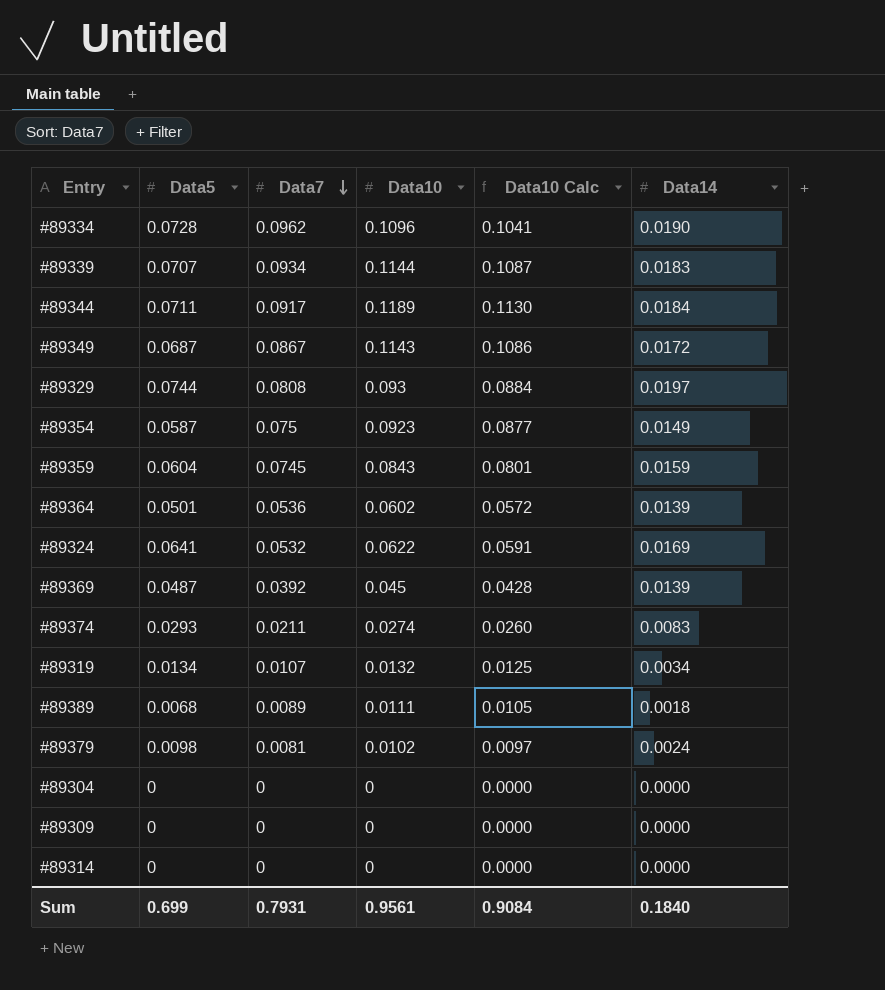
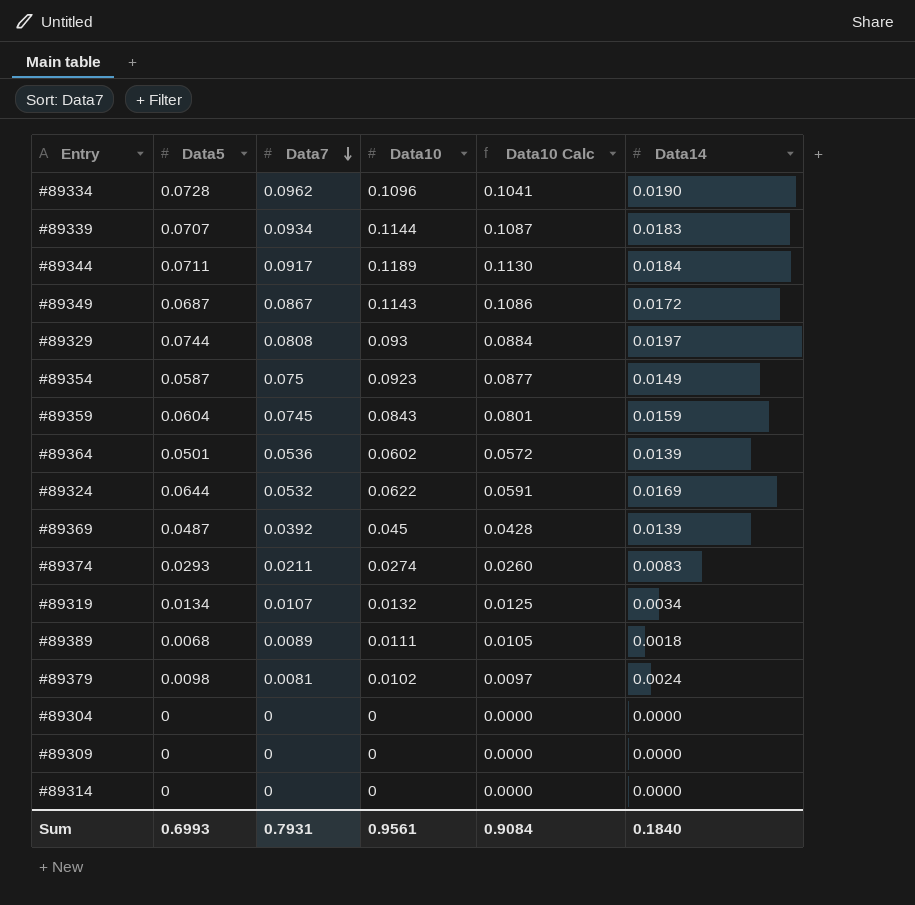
#89324 | Data5: 0.0641 -> 0.0644
Sum | Data5: 0.699 -> 0.6993

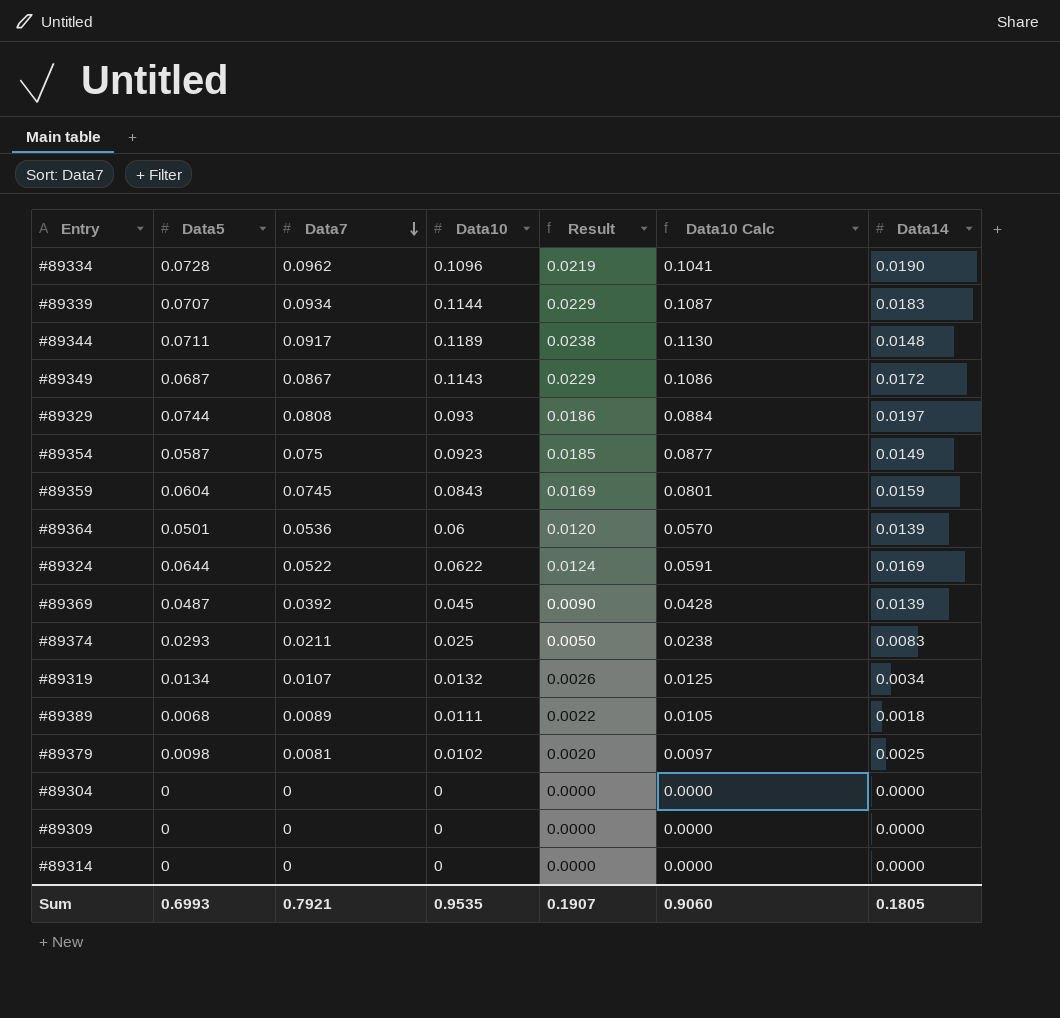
column Result | formula: none -> [Data10] * 0.2
#89344 | Data14: 0.0184 -> 0.0148
#89364 | Data10: 0.0602 -> 0.06
#89364 | Data10 Calc: 0.0572 -> 0.0570
#89324 | Data7: 0.0532 -> 0.0522
#89374 | Data10: 0.0274 -> 0.025
#89374 | Data10 Calc: 0.0260 -> 0.0238
#89379 | Data14: 0.0024 -> 0.0025
Sum | Data7: 0.7931 -> 0.7921
Sum | Data10: 0.9561 -> 0.9535
Sum | Data10 Calc: 0.9084 -> 0.9060
Sum | Data14: 0.1840 -> 0.1805

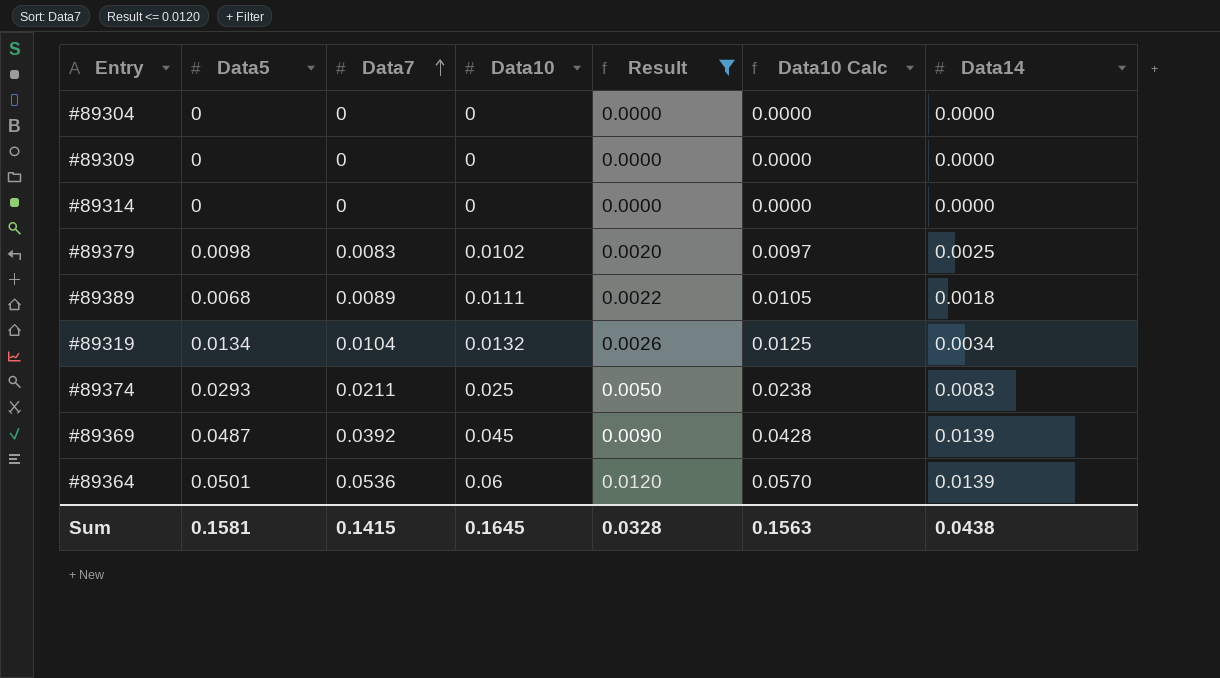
filter: none -> Result <= 0.0120
row order: Data7 descending -> Data7 ascending
#89379 | Data7: 0.0081 -> 0.0083
#89319 | Data7: 0.0107 -> 0.0104
Sum | Data5: 0.6993 -> 0.1581
Sum | Data7: 0.7921 -> 0.1415
Sum | Data10: 0.9535 -> 0.1645
Sum | Result: 0.1907 -> 0.0328
Sum | Data10 Calc: 0.9060 -> 0.1563
Sum | Data14: 0.1805 -> 0.0438

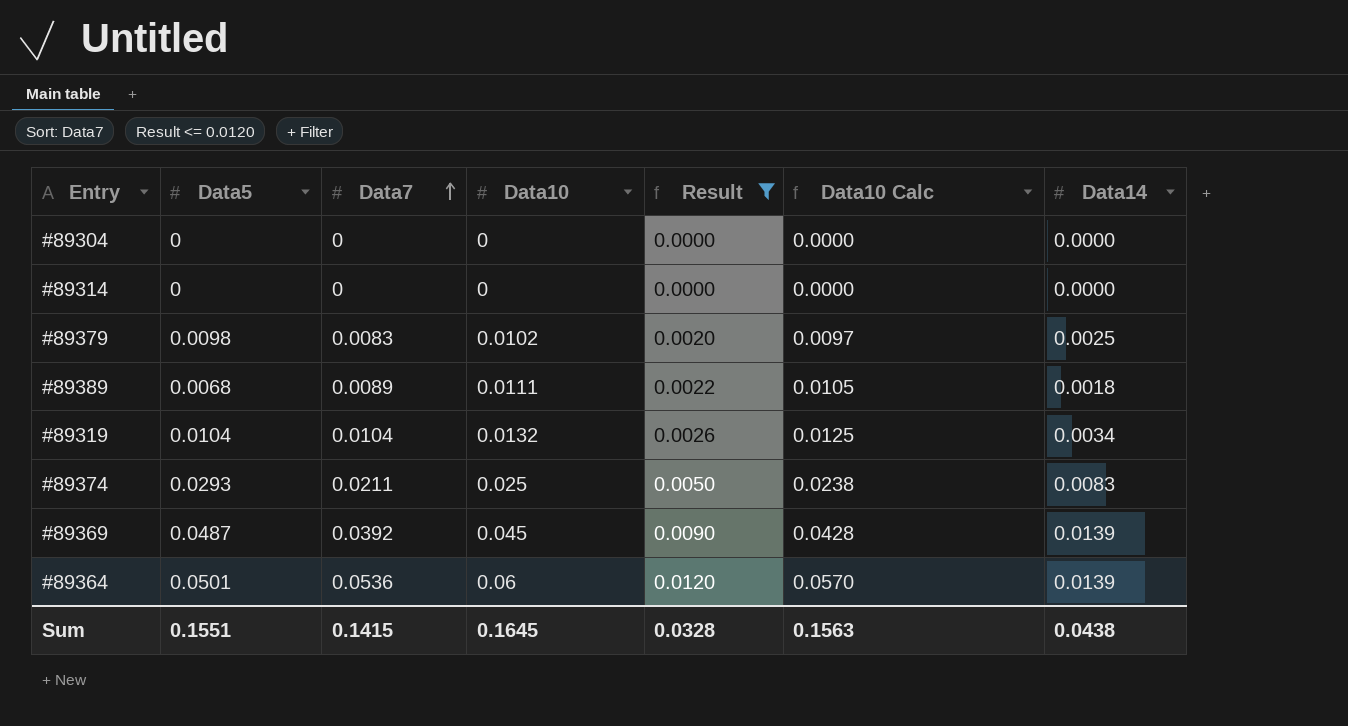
row #89309: 0 | 0 | 0 | 0.0000 | 0.0000 | 0.0000 -> none
#89319 | Data5: 0.0134 -> 0.0104
Sum | Data5: 0.1581 -> 0.1551

